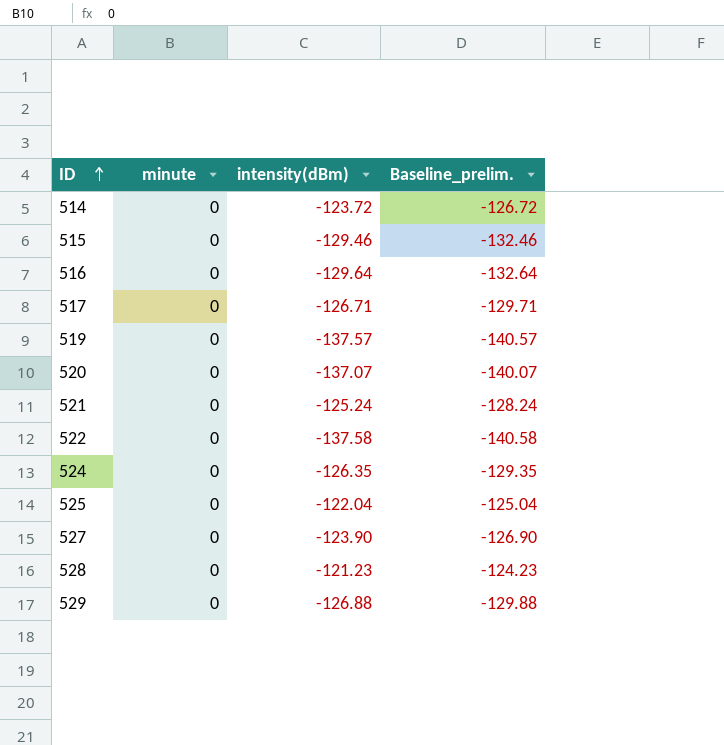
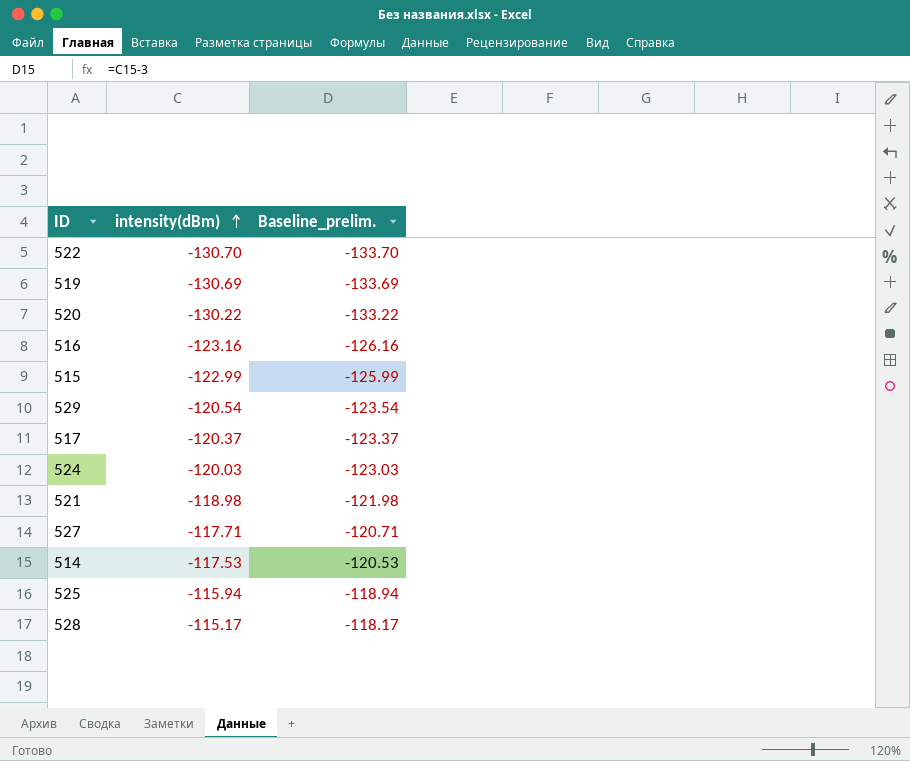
row order: ID ascending -> intensity(dBm) ascending
column minute | position: 2 -> none
522 | intensity(dBm): -137.58 -> -130.70
522 | Baseline_prelim.: -140.58 -> -133.70
519 | intensity(dBm): -137.57 -> -130.69
519 | Baseline_prelim.: -140.57 -> -133.69
520 | intensity(dBm): -137.07 -> -130.22
520 | Baseline_prelim.: -140.07 -> -133.22
516 | intensity(dBm): -129.64 -> -123.16
516 | Baseline_prelim.: -132.64 -> -126.16
515 | intensity(dBm): -129.46 -> -122.99
515 | Baseline_prelim.: -132.46 -> -125.99
529 | intensity(dBm): -126.88 -> -120.54
529 | Baseline_prelim.: -129.88 -> -123.54
517 | intensity(dBm): -126.71 -> -120.37
517 | Baseline_prelim.: -129.71 -> -123.37
524 | intensity(dBm): -126.35 -> -120.03
524 | Baseline_prelim.: -129.35 -> -123.03
521 | intensity(dBm): -125.24 -> -118.98
521 | Baseline_prelim.: -128.24 -> -121.98
527 | intensity(dBm): -123.90 -> -117.71
527 | Baseline_prelim.: -126.90 -> -120.71
514 | intensity(dBm): -123.72 -> -117.53
514 | Baseline_prelim.: -126.72 -> -120.53
525 | intensity(dBm): -122.04 -> -115.94
525 | Baseline_prelim.: -125.04 -> -118.94
528 | intensity(dBm): -121.23 -> -115.17
528 | Baseline_prelim.: -124.23 -> -118.17

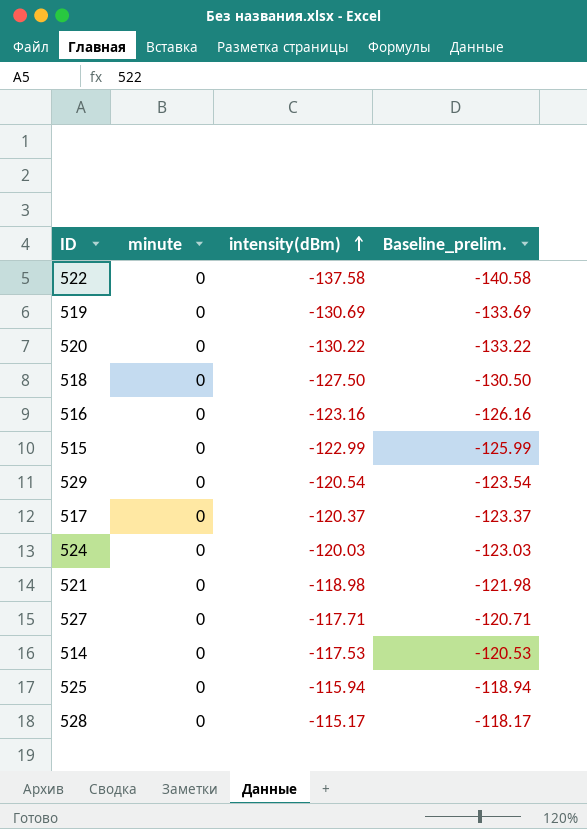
column minute | position: none -> 2
522 | intensity(dBm): -130.70 -> -137.58
522 | Baseline_prelim.: -133.70 -> -140.58
row 518: none -> 0 | -127.50 | -130.50

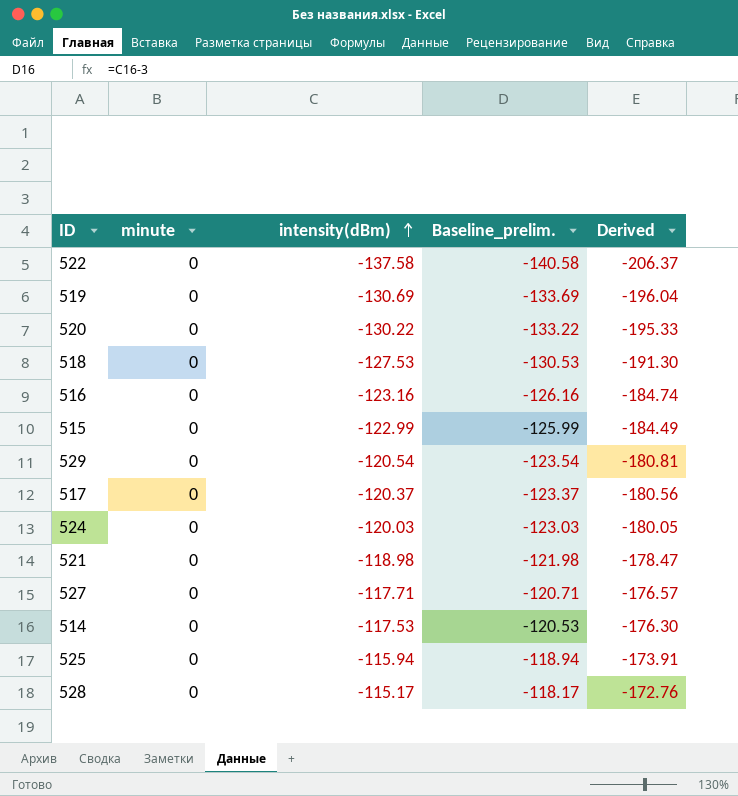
column Derived | formula: none -> [intensity(dBm)] * 1.5
518 | intensity(dBm): -127.50 -> -127.53
518 | Baseline_prelim.: -130.50 -> -130.53

